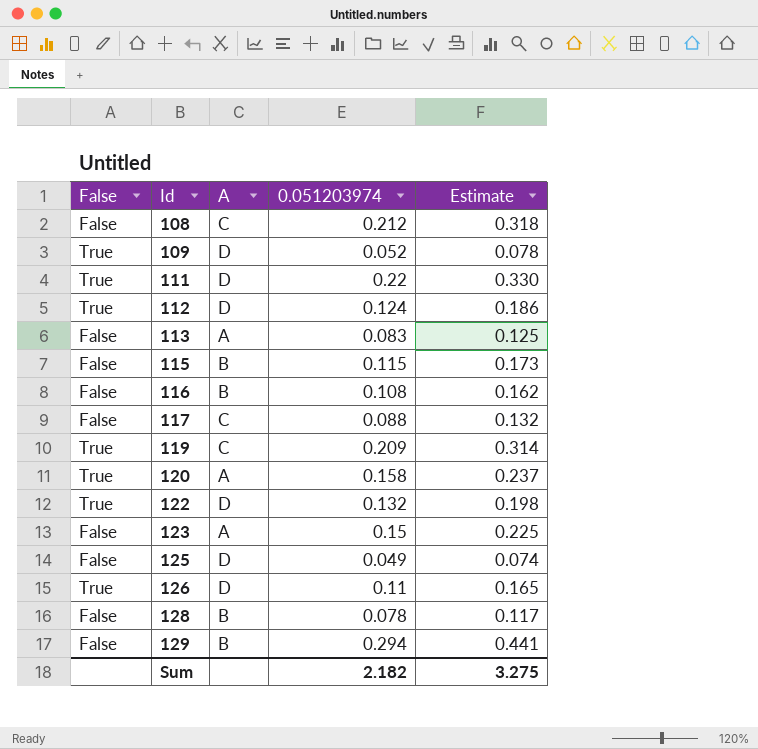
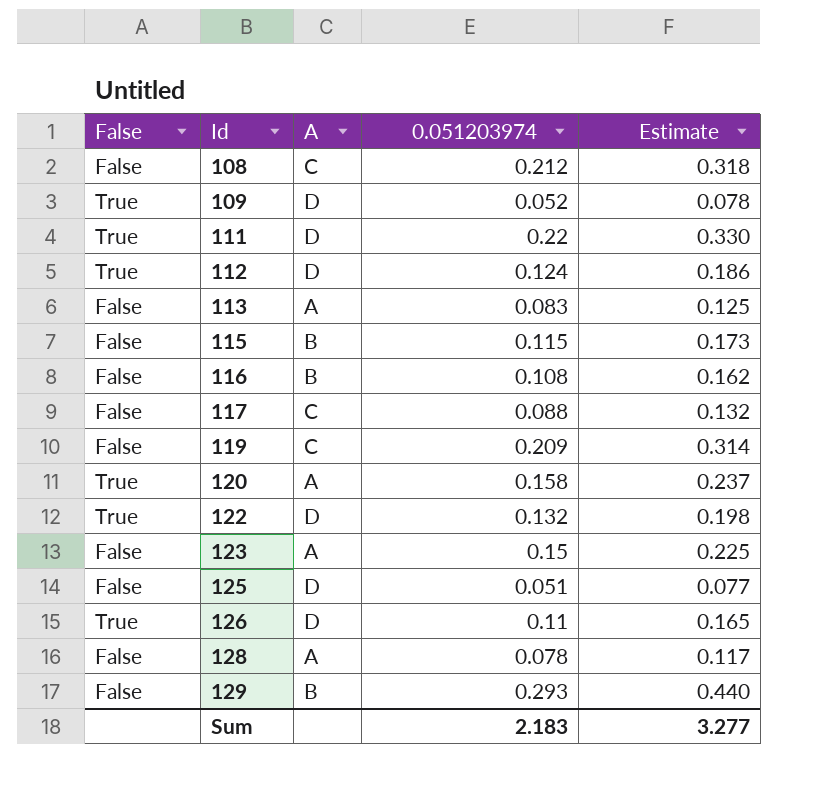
119 | False: True -> False
125 | 0.051203974: 0.049 -> 0.051
125 | Estimate: 0.074 -> 0.077
128 | A: B -> A
129 | 0.051203974: 0.294 -> 0.293
129 | Estimate: 0.441 -> 0.440
Sum | 0.051203974: 2.182 -> 2.183
Sum | Estimate: 3.275 -> 3.277

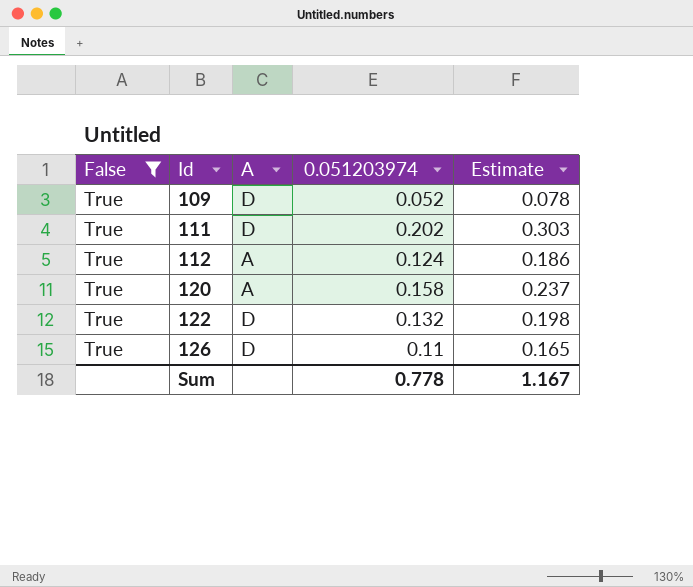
filter: none -> False = True
111 | 0.051203974: 0.22 -> 0.202
111 | Estimate: 0.330 -> 0.303
112 | A: D -> A
Sum | 0.051203974: 2.183 -> 0.778
Sum | Estimate: 3.277 -> 1.167

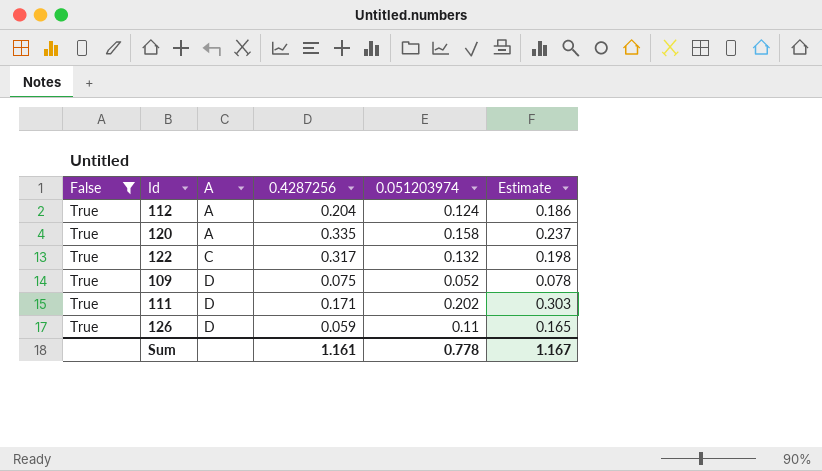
row order: Id ascending -> A ascending
column 0.4287256 | position: none -> 4
122 | A: D -> C

